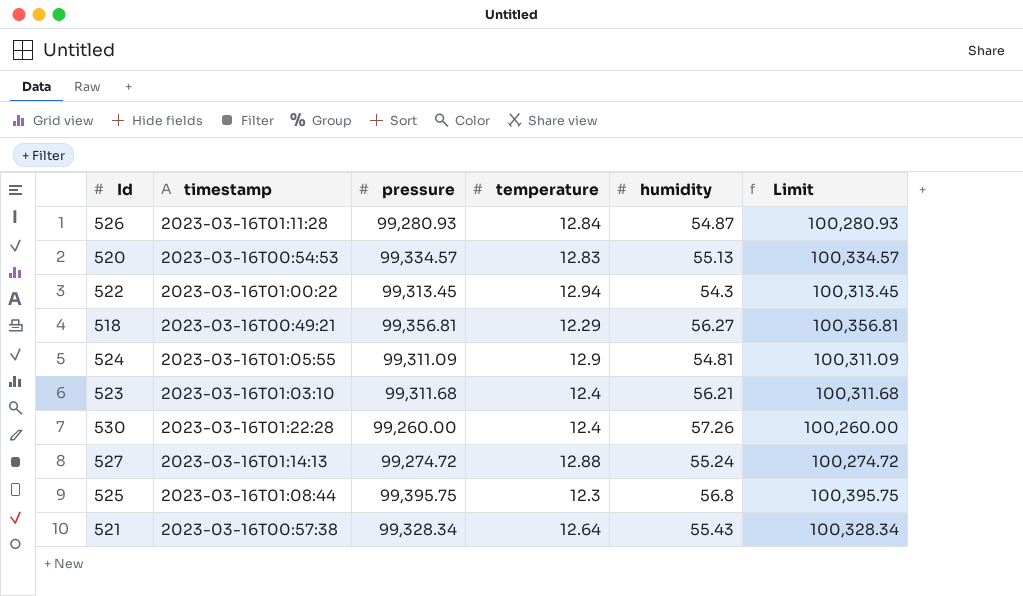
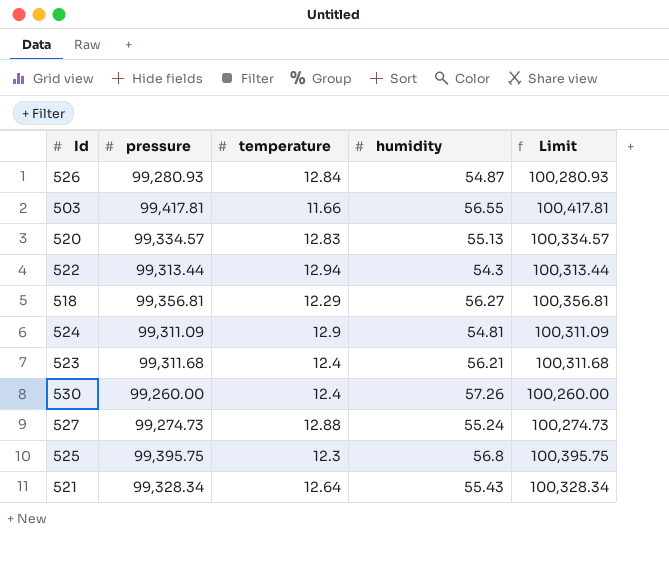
column timestamp | position: 2 -> none
row 503: none -> 99,417.81 | 11.66 | 56.55 | 100,417.81
522 | pressure: 99,313.45 -> 99,313.44
522 | Limit: 100,313.45 -> 100,313.44
527 | pressure: 99,274.72 -> 99,274.73
527 | Limit: 100,274.72 -> 100,274.73

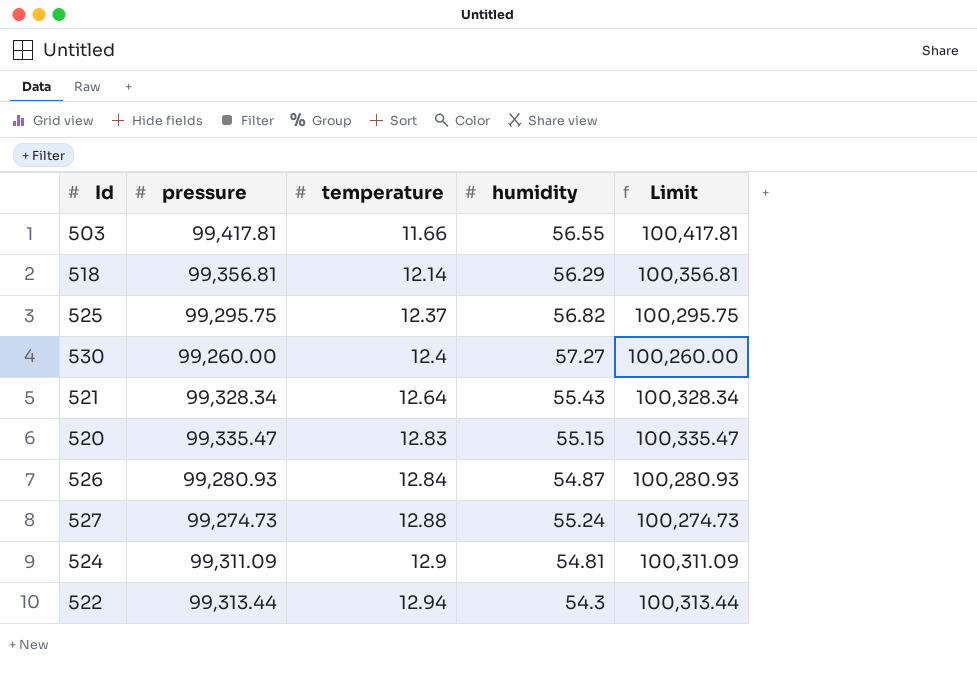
row order: none -> temperature ascending
row 523: 99,311.68 | 12.4 | 56.21 | 100,311.68 -> none
518 | temperature: 12.29 -> 12.14
518 | humidity: 56.27 -> 56.29
525 | pressure: 99,395.75 -> 99,295.75
525 | temperature: 12.3 -> 12.37
525 | humidity: 56.8 -> 56.82
525 | Limit: 100,395.75 -> 100,295.75
530 | humidity: 57.26 -> 57.27
520 | pressure: 99,334.57 -> 99,335.47
520 | humidity: 55.13 -> 55.15
520 | Limit: 100,334.57 -> 100,335.47

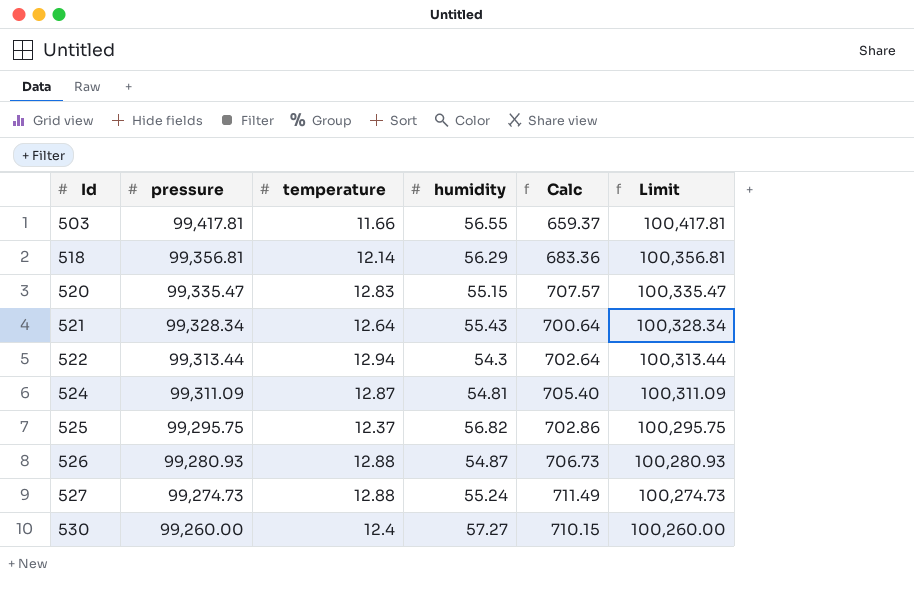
row order: temperature ascending -> Id ascending
column Calc | formula: none -> [temperature] * [humidity]
524 | temperature: 12.9 -> 12.87
526 | temperature: 12.84 -> 12.88

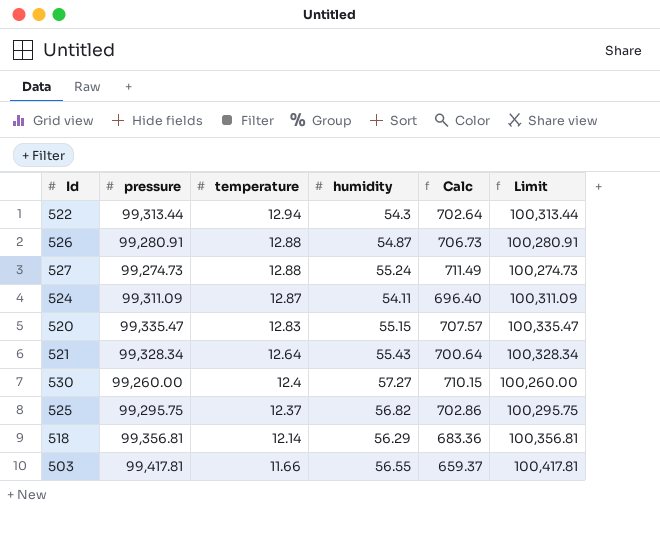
row order: Id ascending -> temperature descending
526 | pressure: 99,280.93 -> 99,280.91
526 | Limit: 100,280.93 -> 100,280.91
524 | humidity: 54.81 -> 54.11
524 | Calc: 705.40 -> 696.40

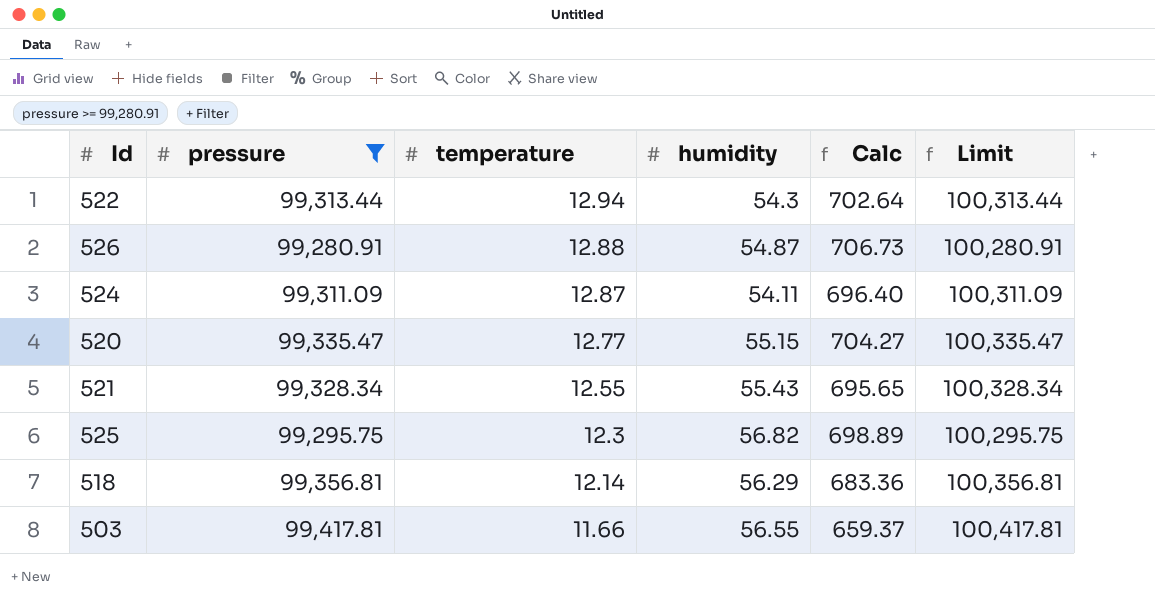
filter: none -> pressure >= 99,280.91
520 | temperature: 12.83 -> 12.77
520 | Calc: 707.57 -> 704.27
521 | temperature: 12.64 -> 12.55
521 | Calc: 700.64 -> 695.65
525 | temperature: 12.37 -> 12.3
525 | Calc: 702.86 -> 698.89

